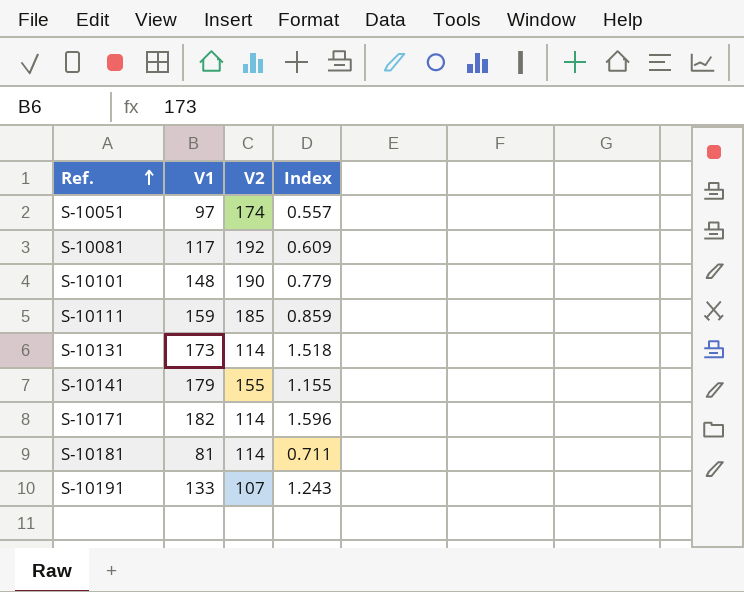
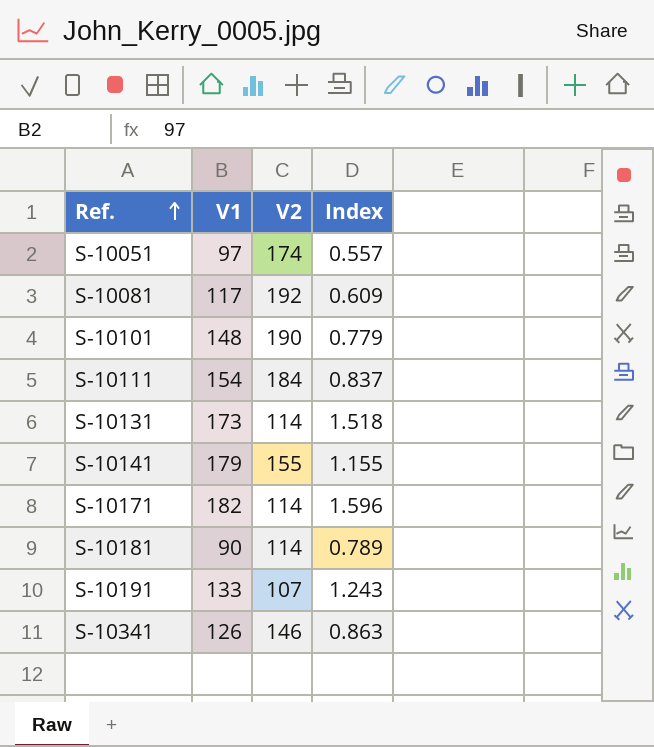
S-10111 | V1: 159 -> 154
S-10111 | V2: 185 -> 184
S-10111 | Index: 0.859 -> 0.837
S-10181 | V1: 81 -> 90
S-10181 | Index: 0.711 -> 0.789
row S-10341: none -> 126 | 146 | 0.863

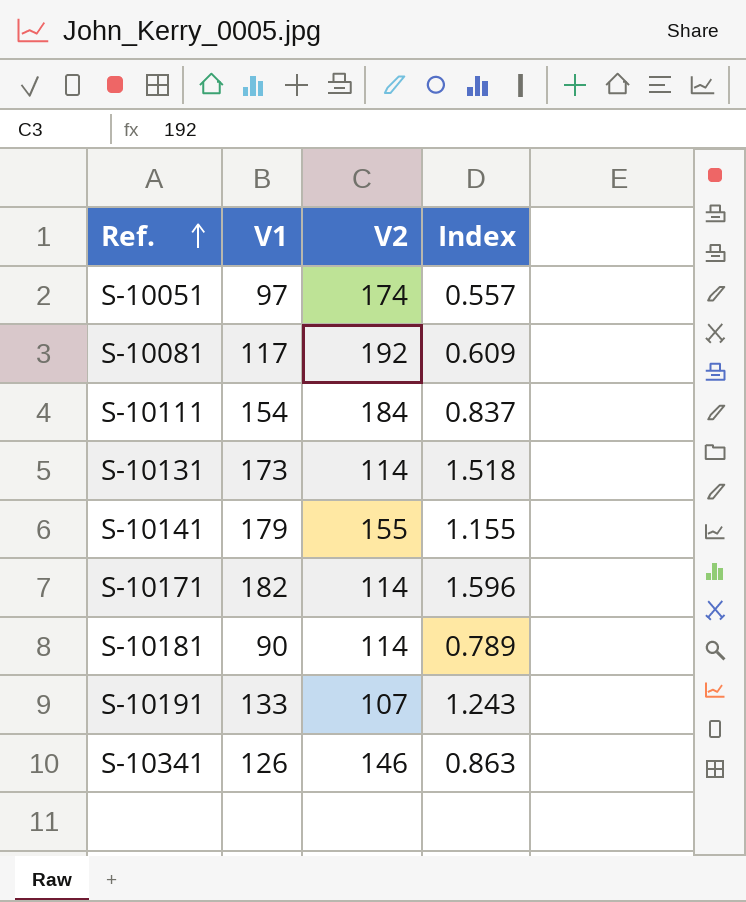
row S-10101: 148 | 190 | 0.779 -> none

